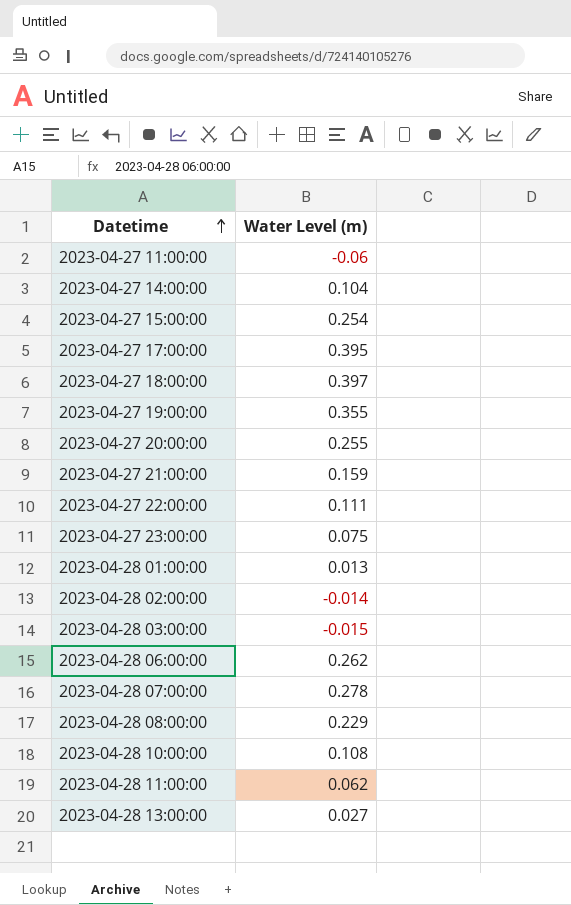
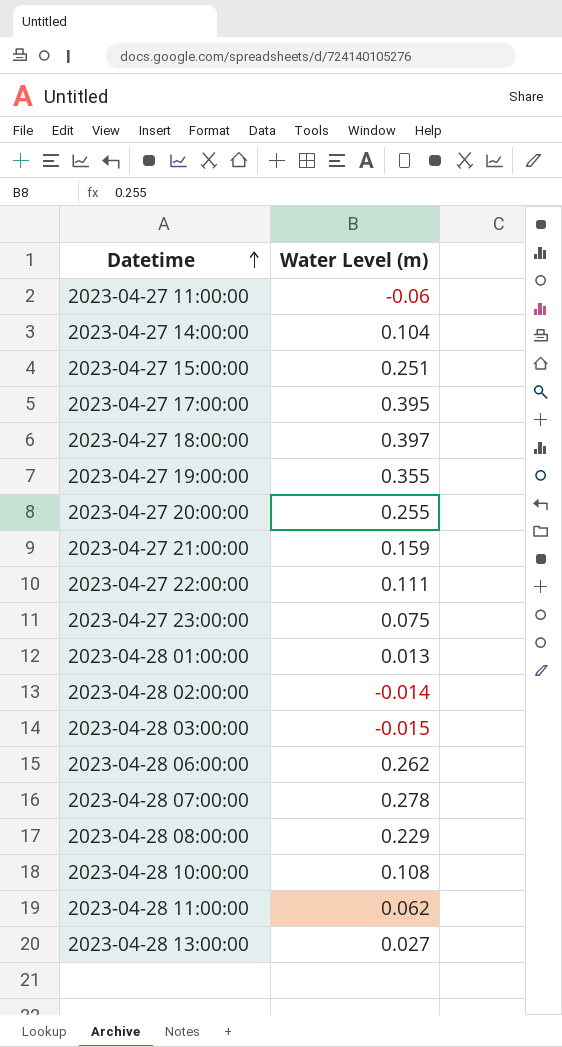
2023-04-27 15:00:00 | Water Level (m): 0.254 -> 0.251

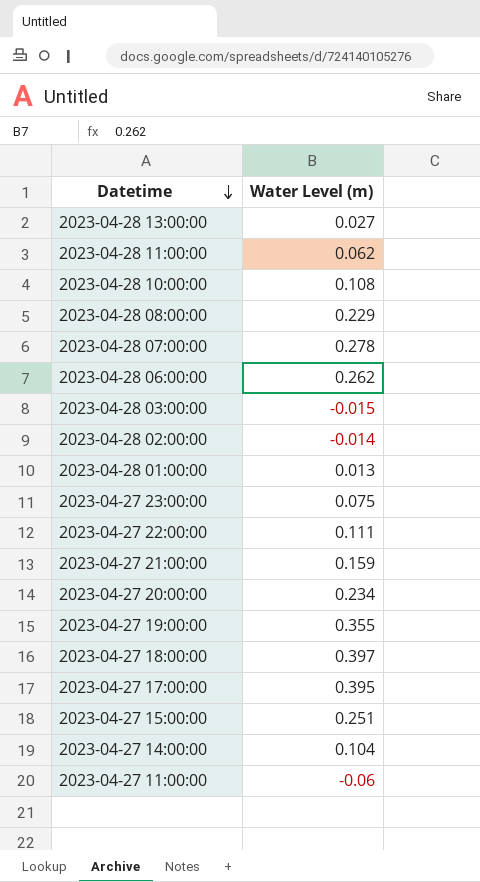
row order: Datetime ascending -> Datetime descending
2023-04-27 20:00:00 | Water Level (m): 0.255 -> 0.234

